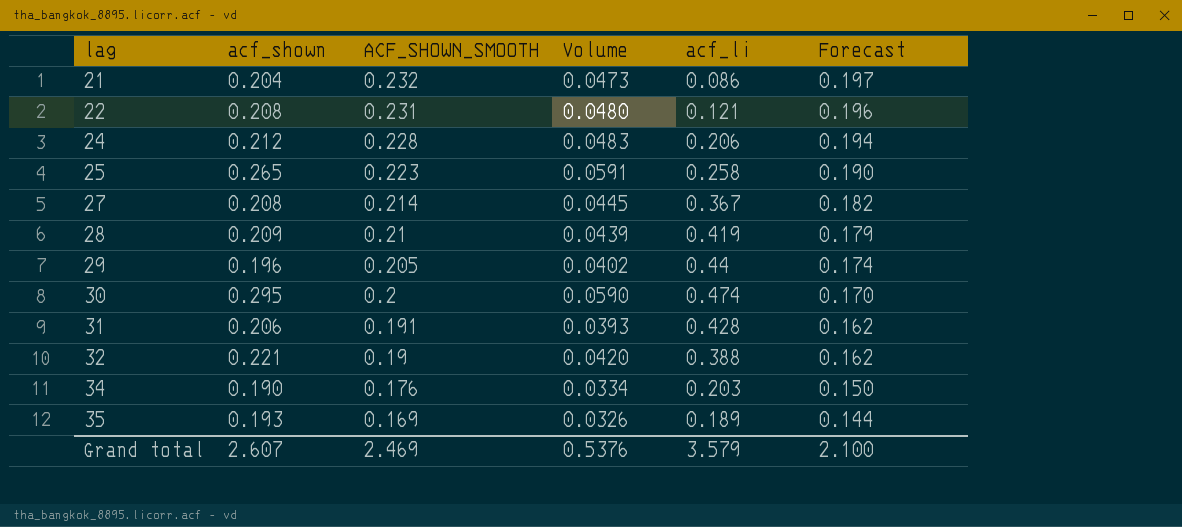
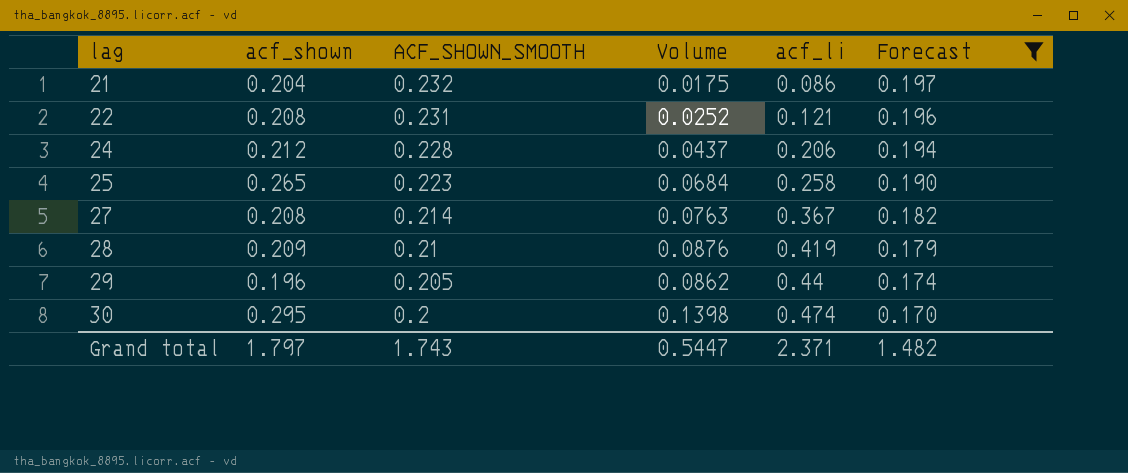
filter: none -> Forecast >= 0.170
column Volume | formula: [acf_shown] * [ACF_SHOWN_SMOOTH] -> [acf_shown] * [acf_li]
Grand total | acf_shown: 2.607 -> 1.797
Grand total | ACF_SHOWN_SMOOTH: 2.469 -> 1.743
Grand total | Volume: 0.5376 -> 0.5447
Grand total | acf_li: 3.579 -> 2.371
Grand total | Forecast: 2.100 -> 1.482

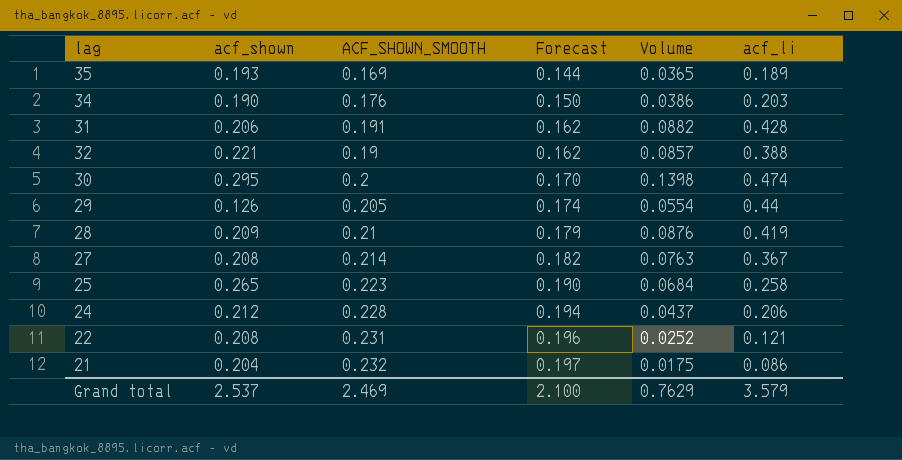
filter: Forecast >= 0.170 -> none
row order: lag ascending -> Forecast ascending
column Forecast | position: 6 -> 4
29 | acf_shown: 0.196 -> 0.126
29 | Volume: 0.0862 -> 0.0554
Grand total | acf_shown: 1.797 -> 2.537
Grand total | ACF_SHOWN_SMOOTH: 1.743 -> 2.469
Grand total | Forecast: 1.482 -> 2.100
Grand total | Volume: 0.5447 -> 0.7629
Grand total | acf_li: 2.371 -> 3.579

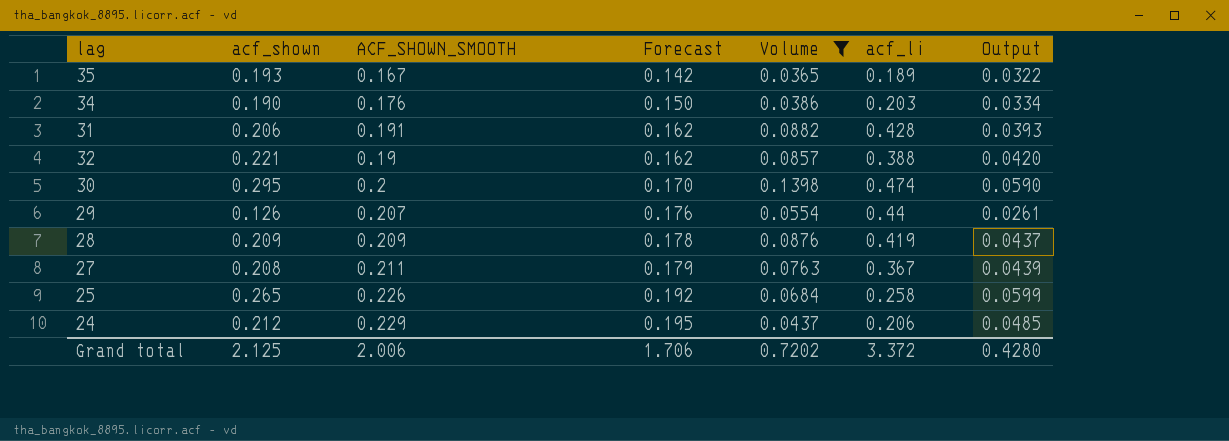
filter: none -> Volume >= 0.0365
column Output | formula: none -> [acf_shown] * [ACF_SHOWN_SMOOTH]
35 | ACF_SHOWN_SMOOTH: 0.169 -> 0.167
35 | Forecast: 0.144 -> 0.142
29 | ACF_SHOWN_SMOOTH: 0.205 -> 0.207
29 | Forecast: 0.174 -> 0.176
28 | ACF_SHOWN_SMOOTH: 0.21 -> 0.209
28 | Forecast: 0.179 -> 0.178
27 | ACF_SHOWN_SMOOTH: 0.214 -> 0.211
27 | Forecast: 0.182 -> 0.179
25 | ACF_SHOWN_SMOOTH: 0.223 -> 0.226
25 | Forecast: 0.190 -> 0.192
24 | ACF_SHOWN_SMOOTH: 0.228 -> 0.229
24 | Forecast: 0.194 -> 0.195
Grand total | acf_shown: 2.537 -> 2.125
Grand total | ACF_SHOWN_SMOOTH: 2.469 -> 2.006
Grand total | Forecast: 2.100 -> 1.706
Grand total | Volume: 0.7629 -> 0.7202
Grand total | acf_li: 3.579 -> 3.372

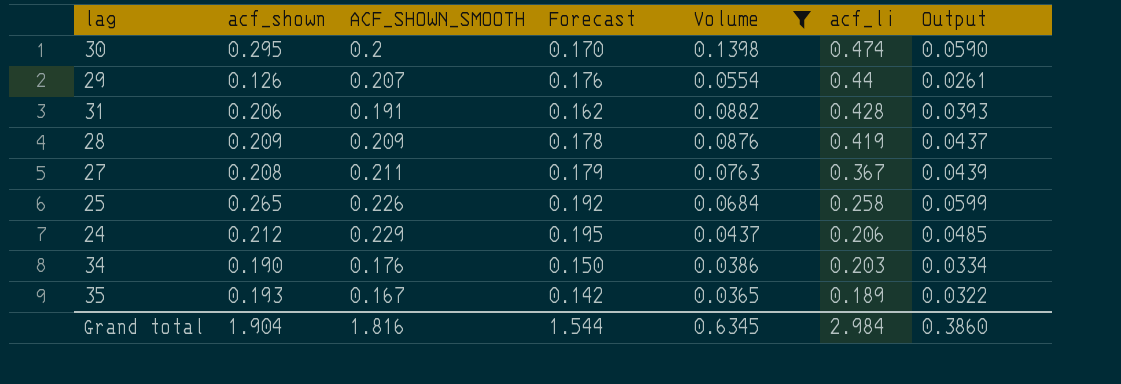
row order: Forecast ascending -> acf_li descending
row 32: 0.221 | 0.19 | 0.162 | 0.0857 | 0.388 | 0.0420 -> none
Grand total | acf_shown: 2.125 -> 1.904
Grand total | ACF_SHOWN_SMOOTH: 2.006 -> 1.816
Grand total | Forecast: 1.706 -> 1.544
Grand total | Volume: 0.7202 -> 0.6345
Grand total | acf_li: 3.372 -> 2.984
Grand total | Output: 0.4280 -> 0.3860

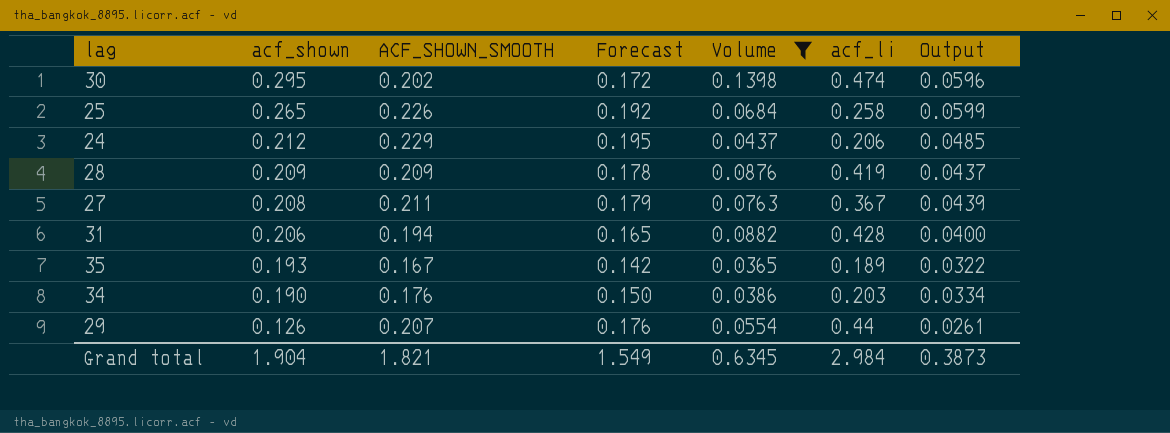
row order: acf_li descending -> acf_shown descending
30 | ACF_SHOWN_SMOOTH: 0.2 -> 0.202
30 | Forecast: 0.170 -> 0.172
30 | Output: 0.0590 -> 0.0596
31 | ACF_SHOWN_SMOOTH: 0.191 -> 0.194
31 | Forecast: 0.162 -> 0.165
31 | Output: 0.0393 -> 0.0400
Grand total | ACF_SHOWN_SMOOTH: 1.816 -> 1.821
Grand total | Forecast: 1.544 -> 1.549
Grand total | Output: 0.3860 -> 0.3873

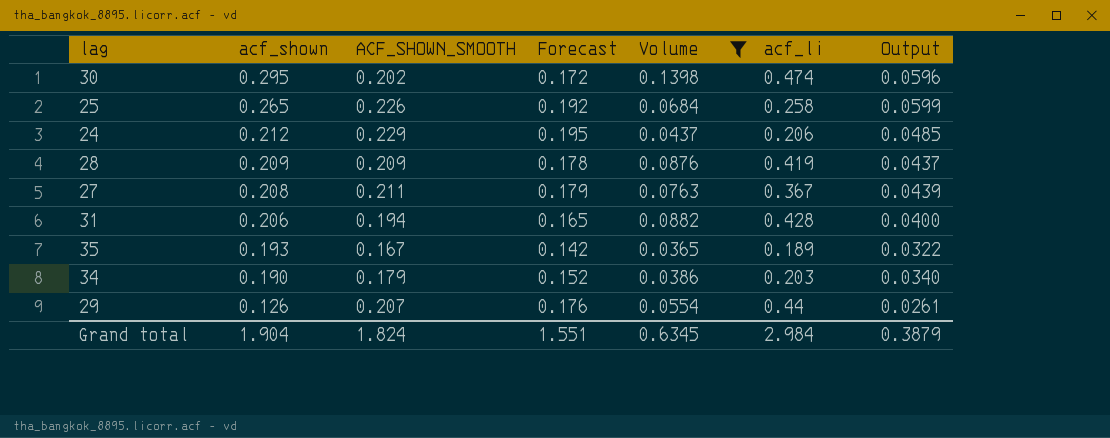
34 | ACF_SHOWN_SMOOTH: 0.176 -> 0.179
34 | Forecast: 0.150 -> 0.152
34 | Output: 0.0334 -> 0.0340
Grand total | ACF_SHOWN_SMOOTH: 1.821 -> 1.824
Grand total | Forecast: 1.549 -> 1.551
Grand total | Output: 0.3873 -> 0.3879

